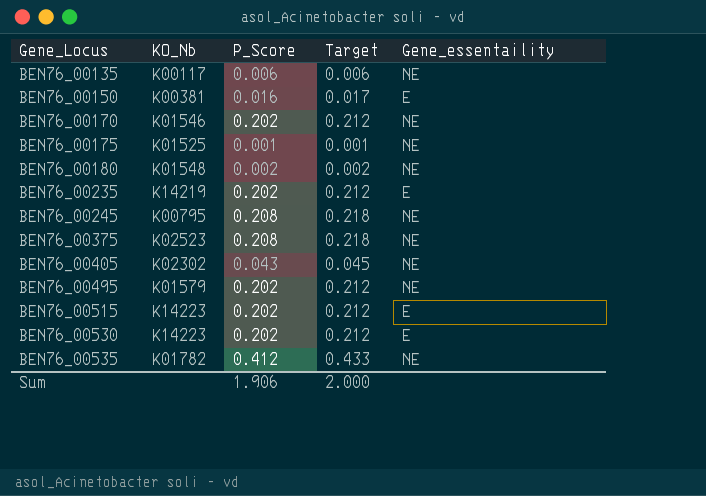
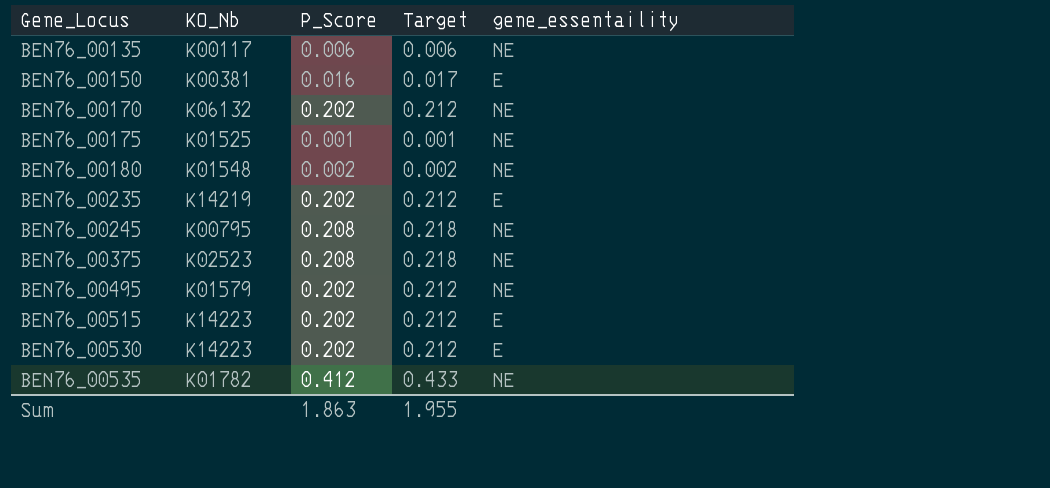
column name: Gene_essentaility -> gene_essentaility
row BEN76_00405: K02302 | 0.043 | 0.045 | NE -> none
BEN76_00170 | KO_Nb: K01546 -> K06132
Sum | P_Score: 1.906 -> 1.863
Sum | Target: 2.000 -> 1.955

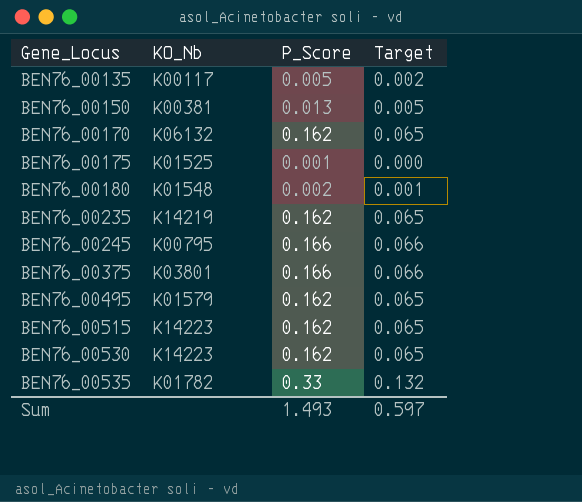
column gene_essentaility | position: 5 -> none
column Target | formula: [P_Score] * 1.05 -> [P_Score] * 0.4
BEN76_00135 | P_Score: 0.006 -> 0.005
BEN76_00150 | P_Score: 0.016 -> 0.013
BEN76_00170 | P_Score: 0.202 -> 0.162
BEN76_00235 | P_Score: 0.202 -> 0.162
BEN76_00245 | P_Score: 0.208 -> 0.166
BEN76_00375 | KO_Nb: K02523 -> K03801
BEN76_00375 | P_Score: 0.208 -> 0.166
BEN76_00495 | P_Score: 0.202 -> 0.162
BEN76_00515 | P_Score: 0.202 -> 0.162
BEN76_00530 | P_Score: 0.202 -> 0.162
BEN76_00535 | P_Score: 0.412 -> 0.33
Sum | P_Score: 1.863 -> 1.493
Sum | Target: 1.955 -> 0.597

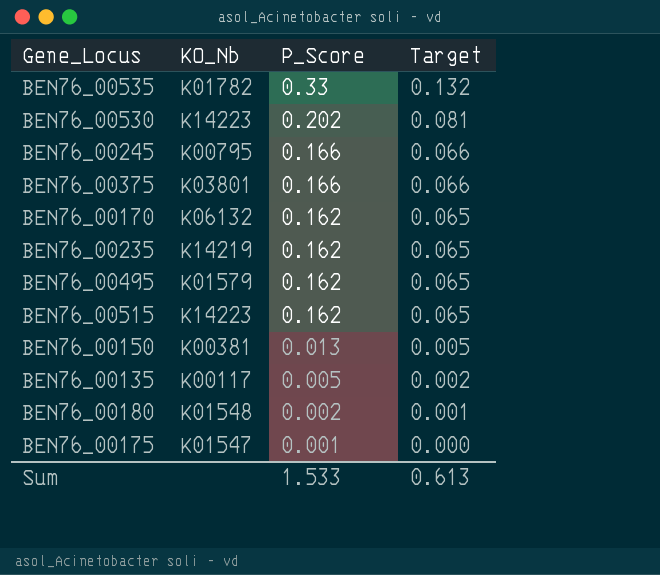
row order: Gene_Locus ascending -> P_Score descending
BEN76_00530 | P_Score: 0.162 -> 0.202
BEN76_00530 | Target: 0.065 -> 0.081
BEN76_00175 | KO_Nb: K01525 -> K01547
Sum | P_Score: 1.493 -> 1.533
Sum | Target: 0.597 -> 0.613

